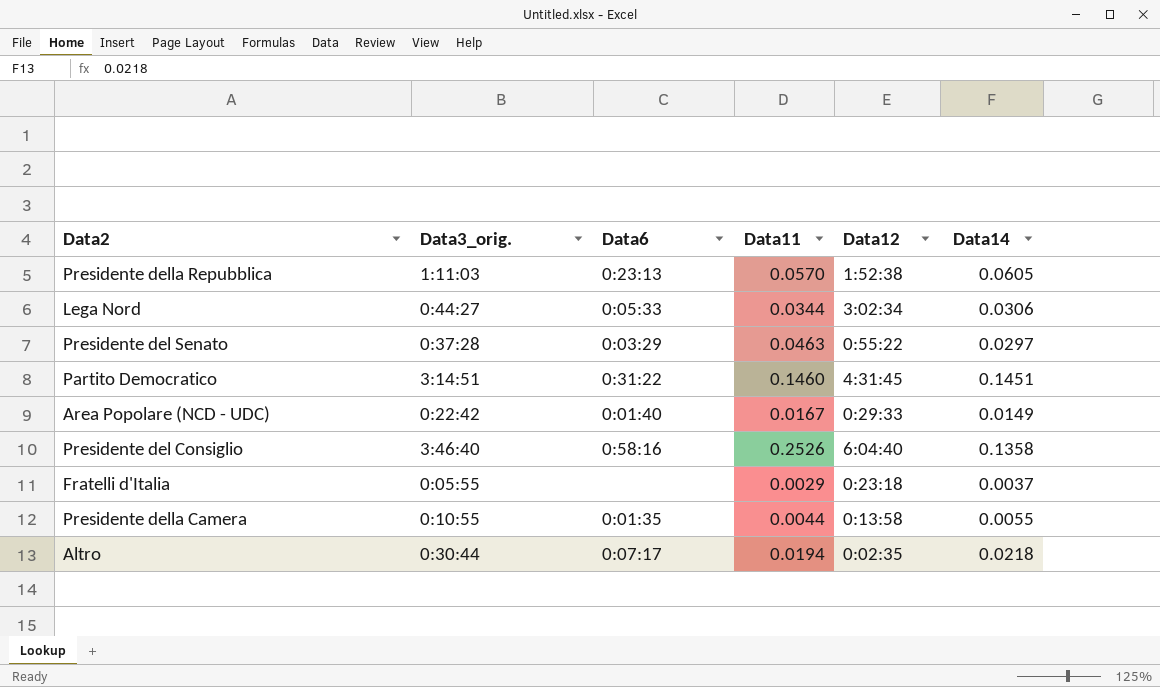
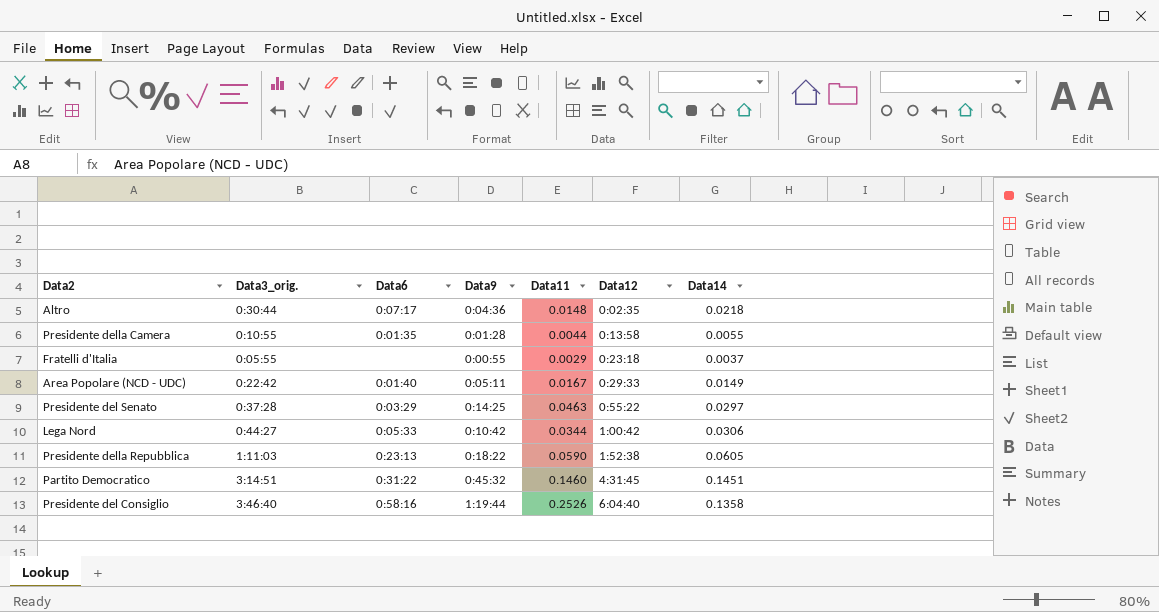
row order: none -> Data12 ascending
column Data9 | position: none -> 4
Altro | Data11: 0.0194 -> 0.0148
Lega Nord | Data12: 3:02:34 -> 1:00:42
Presidente della Repubblica | Data11: 0.0570 -> 0.0590

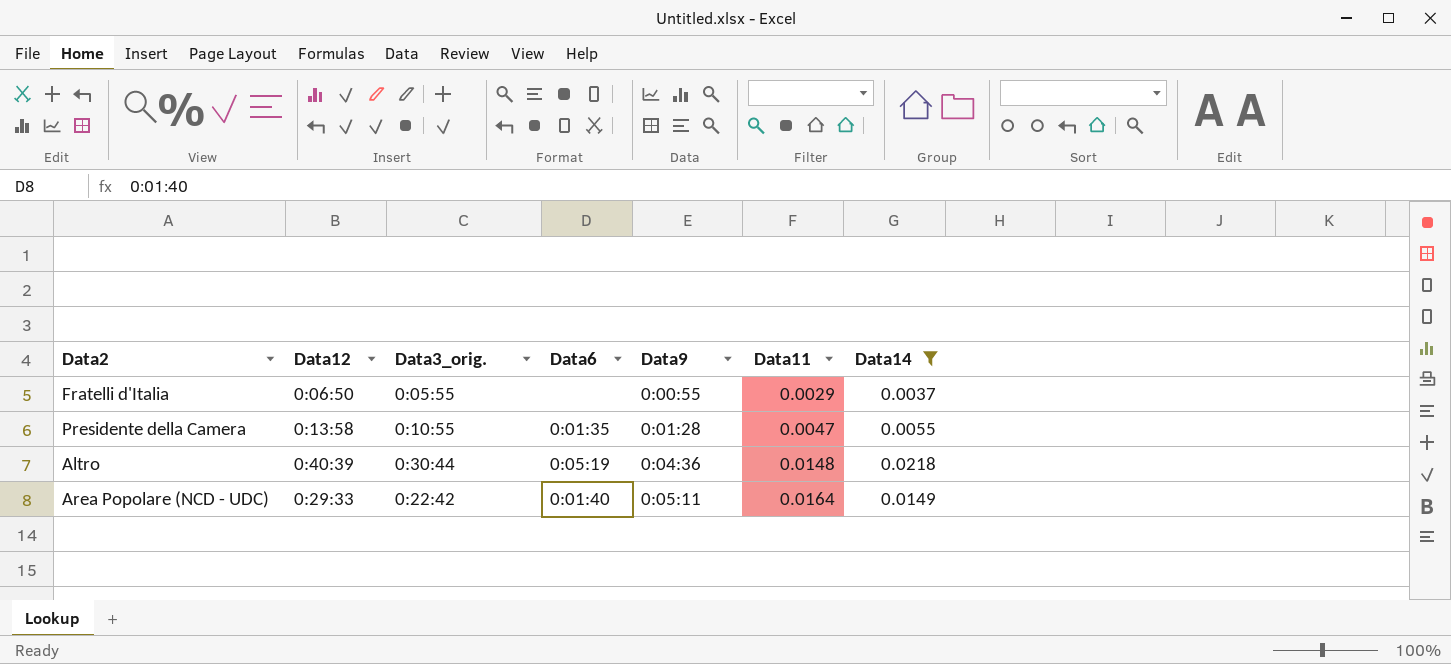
filter: none -> Data14 <= 0.0218
row order: Data12 ascending -> Data9 ascending
column Data12 | position: 6 -> 2
Fratelli d'Italia | Data12: 0:23:18 -> 0:06:50
Presidente della Camera | Data11: 0.0044 -> 0.0047
Altro | Data12: 0:02:35 -> 0:40:39
Altro | Data6: 0:07:17 -> 0:05:19
Area Popolare (NCD - UDC) | Data11: 0.0167 -> 0.0164

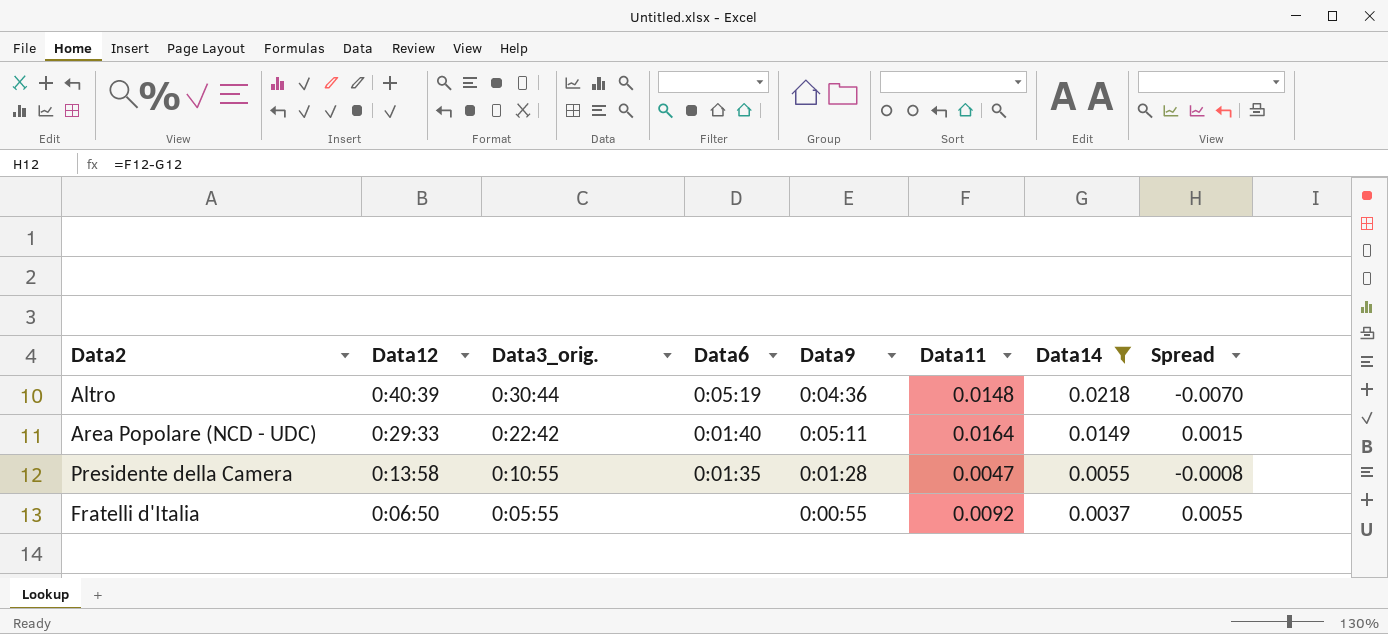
row order: Data9 ascending -> Data12 descending
column Spread | formula: none -> [Data11] - [Data14]
Fratelli d'Italia | Data11: 0.0029 -> 0.0092

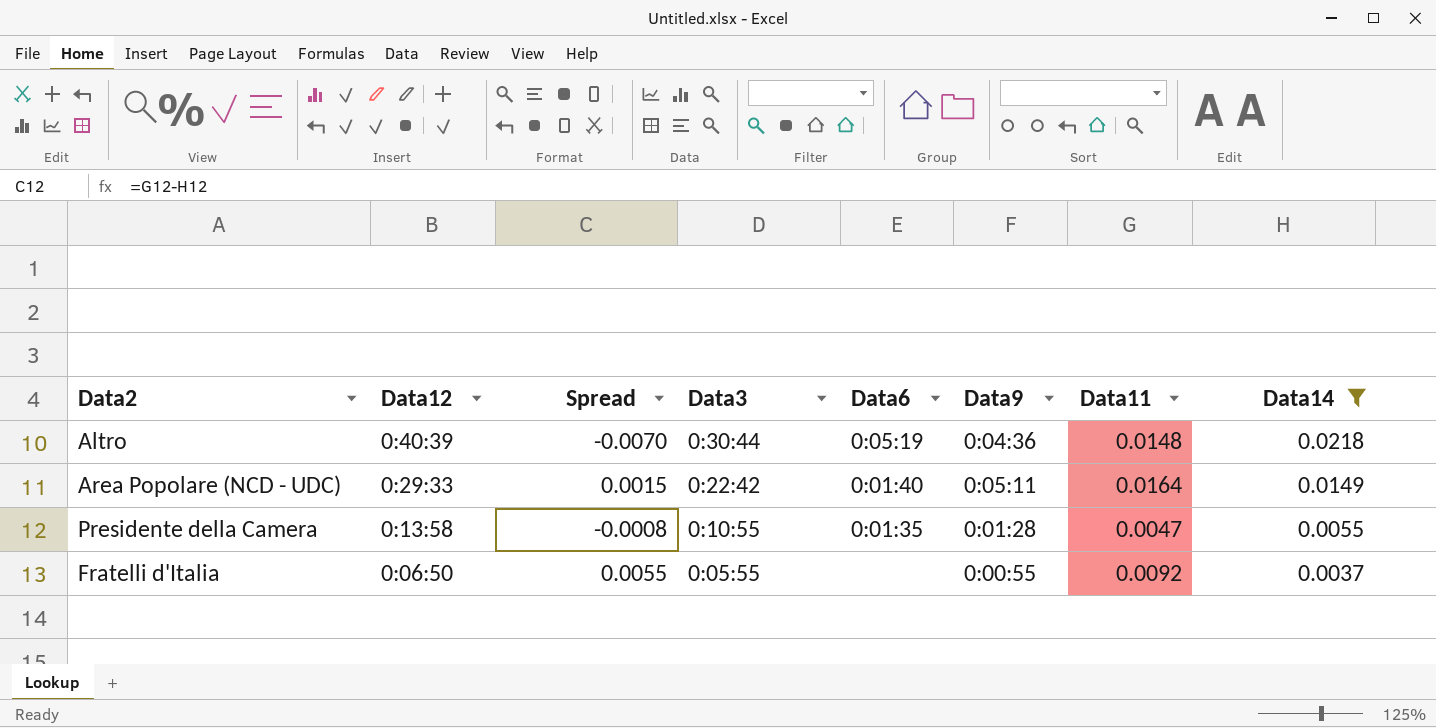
column Spread | position: 8 -> 3
column name: Data3_orig. -> Data3

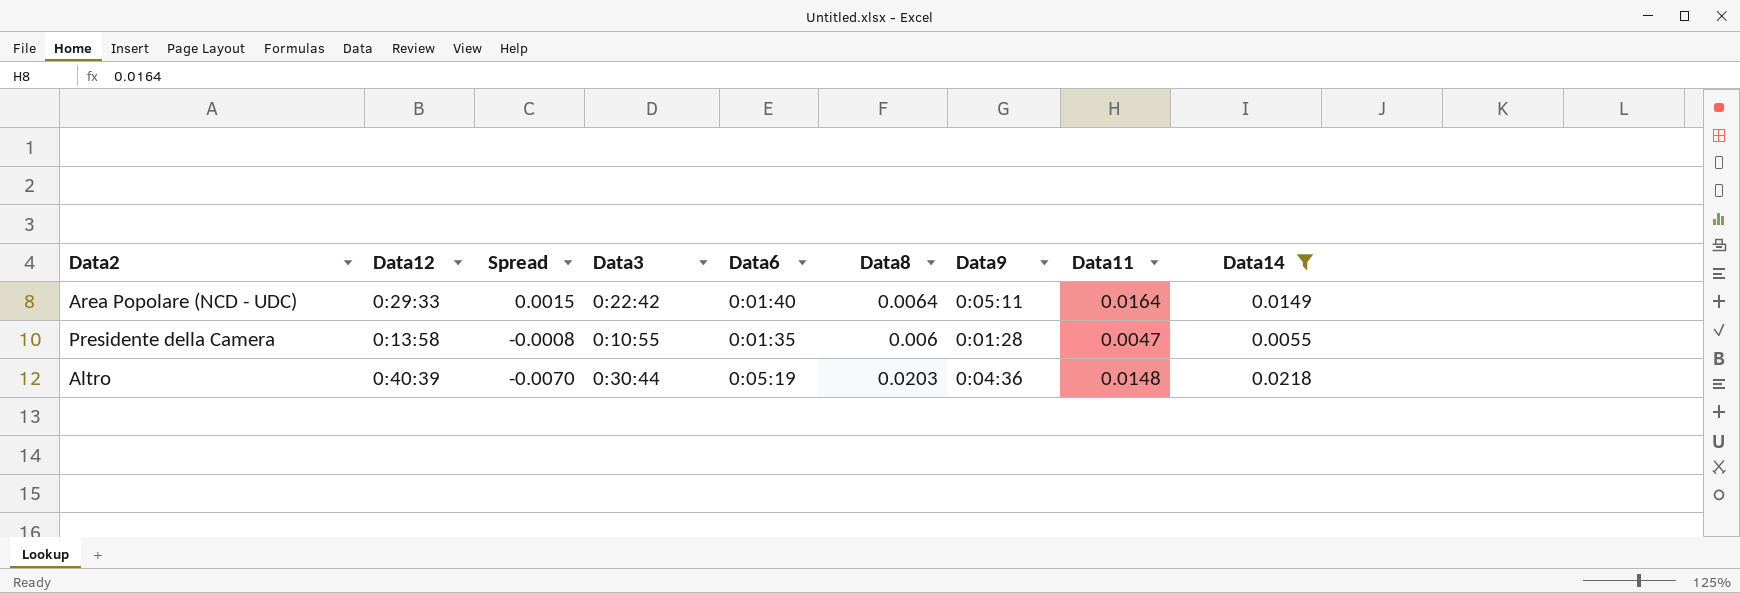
row order: Data12 descending -> Spread descending
column Data8 | position: none -> 6
row Fratelli d'Italia: 0:06:50 | 0.0055 | 0:05:55 | none | 0:00:55 | 0.0092 | 0.0037 -> none

